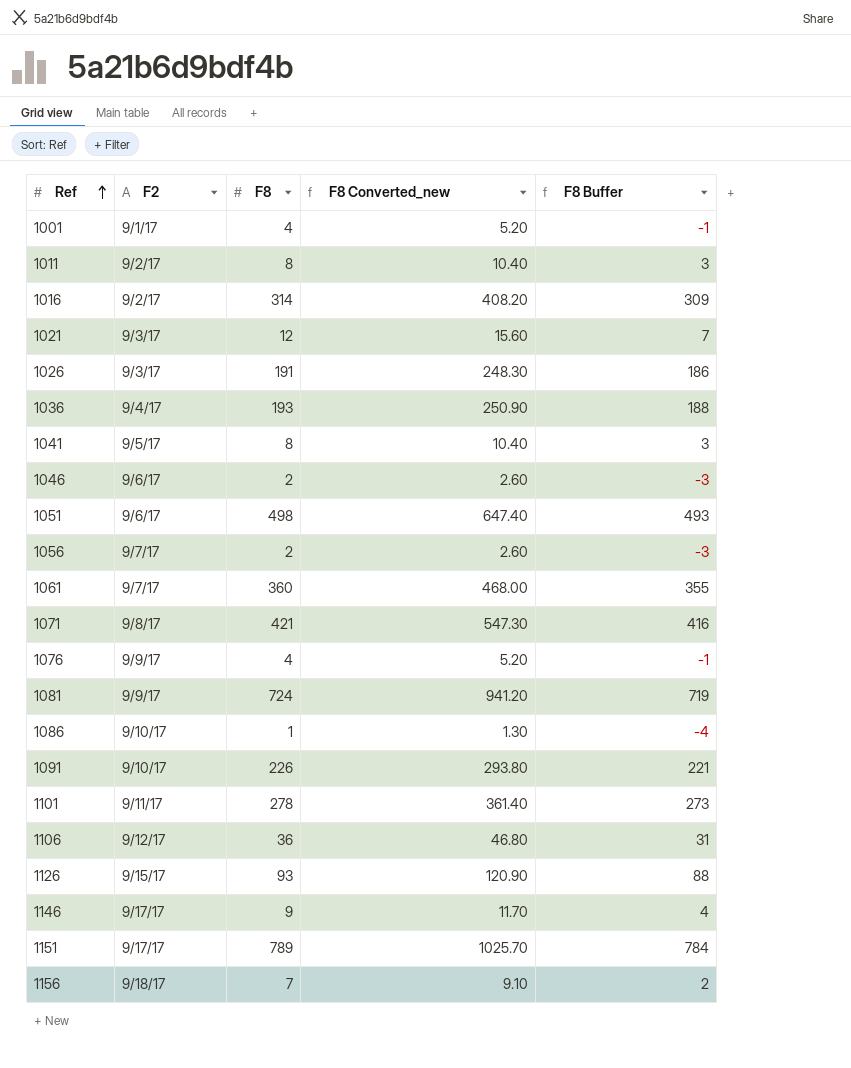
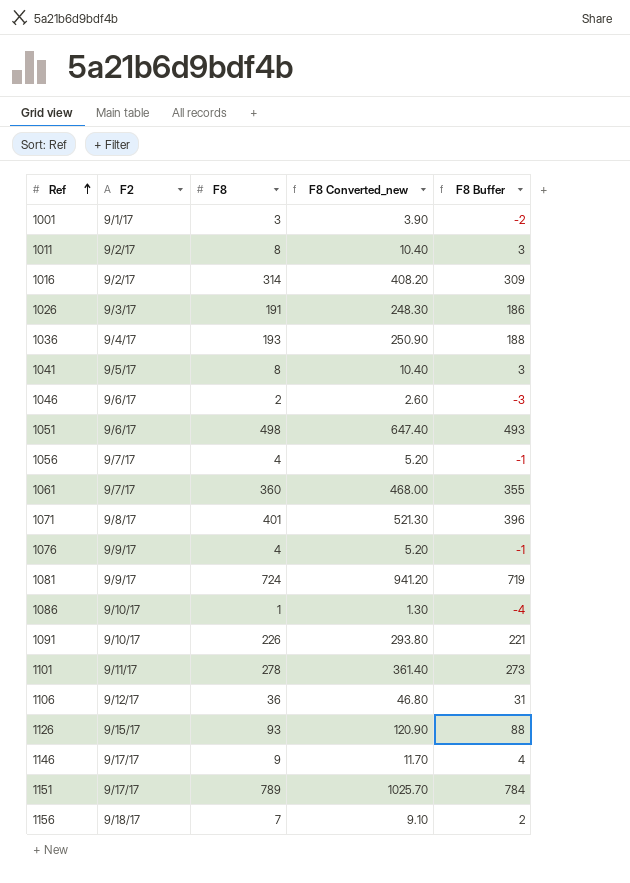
row 1021: 9/3/17 | 12 | 15.60 | 7 -> none
1001 | F8: 4 -> 3
1001 | F8 Converted_new: 5.20 -> 3.90
1001 | F8 Buffer: -1 -> -2
1056 | F8: 2 -> 4
1056 | F8 Converted_new: 2.60 -> 5.20
1056 | F8 Buffer: -3 -> -1
1071 | F8: 421 -> 401
1071 | F8 Converted_new: 547.30 -> 521.30
1071 | F8 Buffer: 416 -> 396

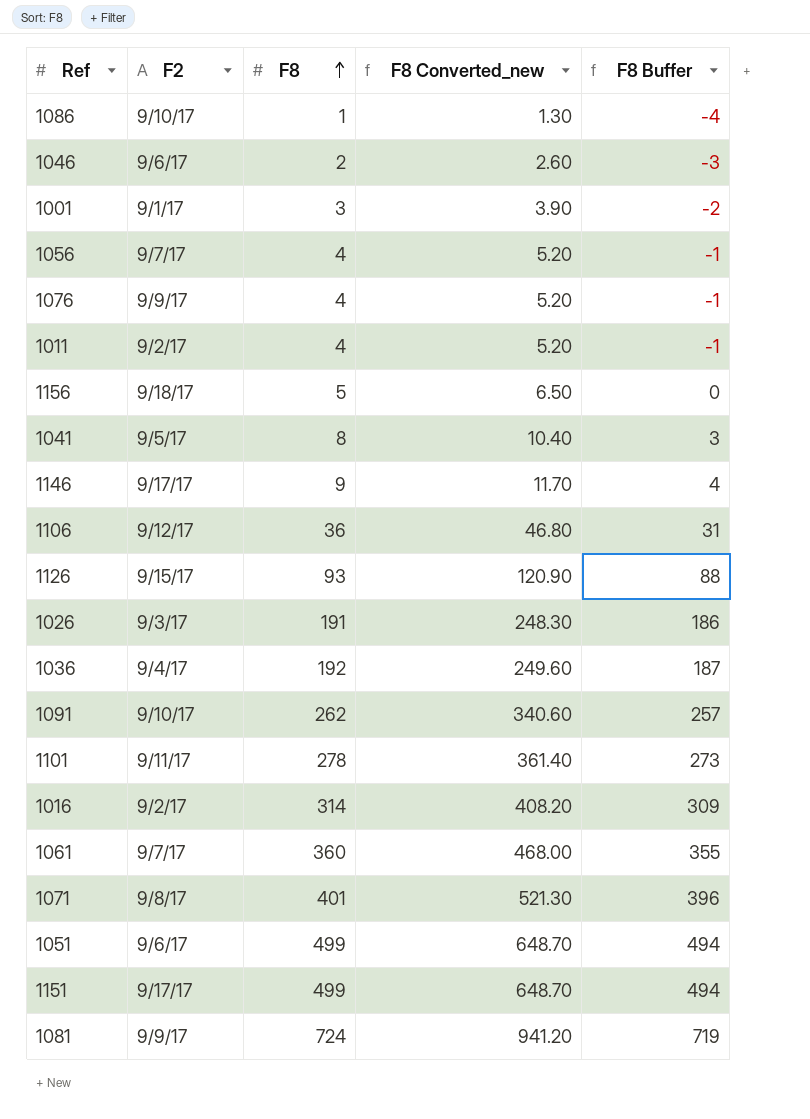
row order: Ref ascending -> F8 ascending
1011 | F8: 8 -> 4
1011 | F8 Converted_new: 10.40 -> 5.20
1011 | F8 Buffer: 3 -> -1
1156 | F8: 7 -> 5
1156 | F8 Converted_new: 9.10 -> 6.50
1156 | F8 Buffer: 2 -> 0
1036 | F8: 193 -> 192
1036 | F8 Converted_new: 250.90 -> 249.60
1036 | F8 Buffer: 188 -> 187
1091 | F8: 226 -> 262
1091 | F8 Converted_new: 293.80 -> 340.60
1091 | F8 Buffer: 221 -> 257
1051 | F8: 498 -> 499
1051 | F8 Converted_new: 647.40 -> 648.70
1051 | F8 Buffer: 493 -> 494
1151 | F8: 789 -> 499
1151 | F8 Converted_new: 1025.70 -> 648.70
1151 | F8 Buffer: 784 -> 494

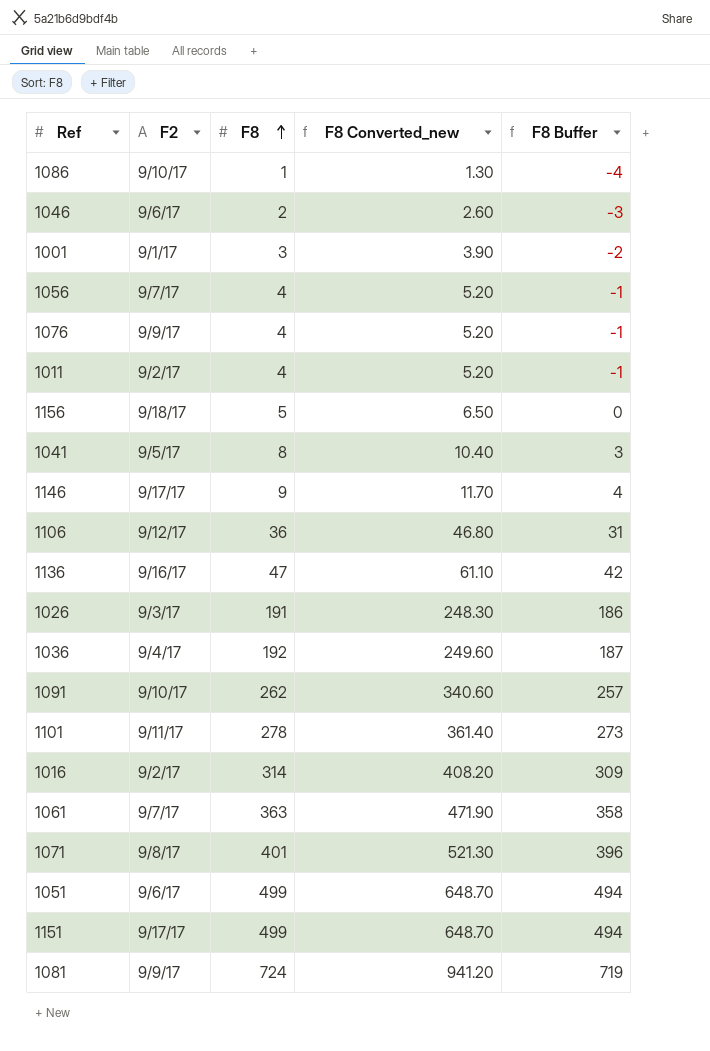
row 1126: 9/15/17 | 93 | 120.90 | 88 -> none
row 1136: none -> 9/16/17 | 47 | 61.10 | 42
1061 | F8: 360 -> 363
1061 | F8 Converted_new: 468.00 -> 471.90
1061 | F8 Buffer: 355 -> 358

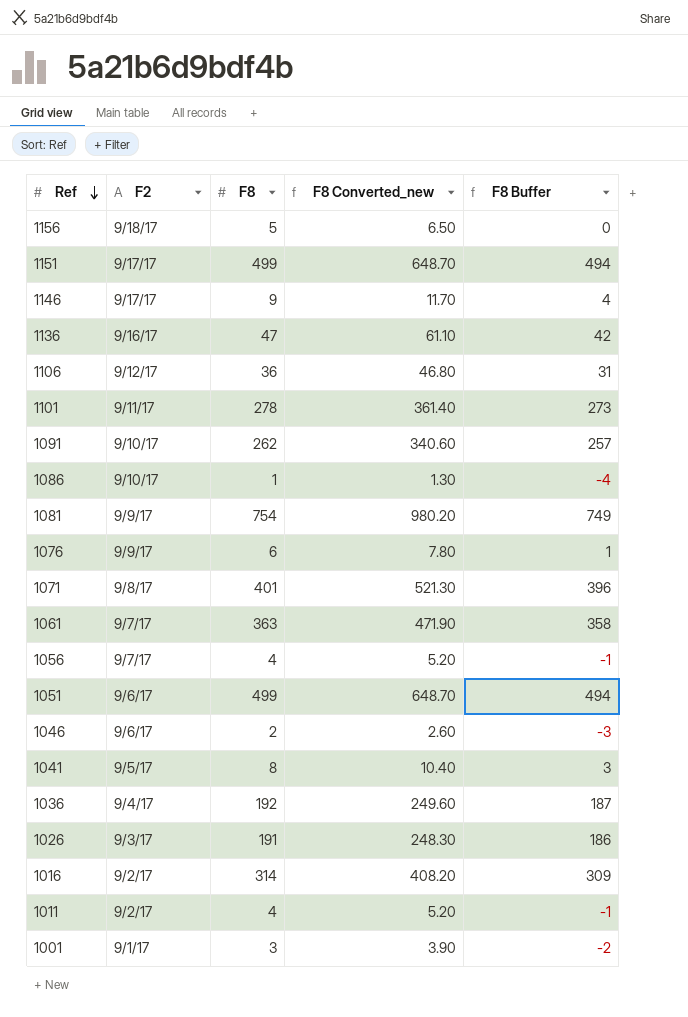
row order: F8 ascending -> Ref descending
1081 | F8: 724 -> 754
1081 | F8 Converted_new: 941.20 -> 980.20
1081 | F8 Buffer: 719 -> 749
1076 | F8: 4 -> 6
1076 | F8 Converted_new: 5.20 -> 7.80
1076 | F8 Buffer: -1 -> 1

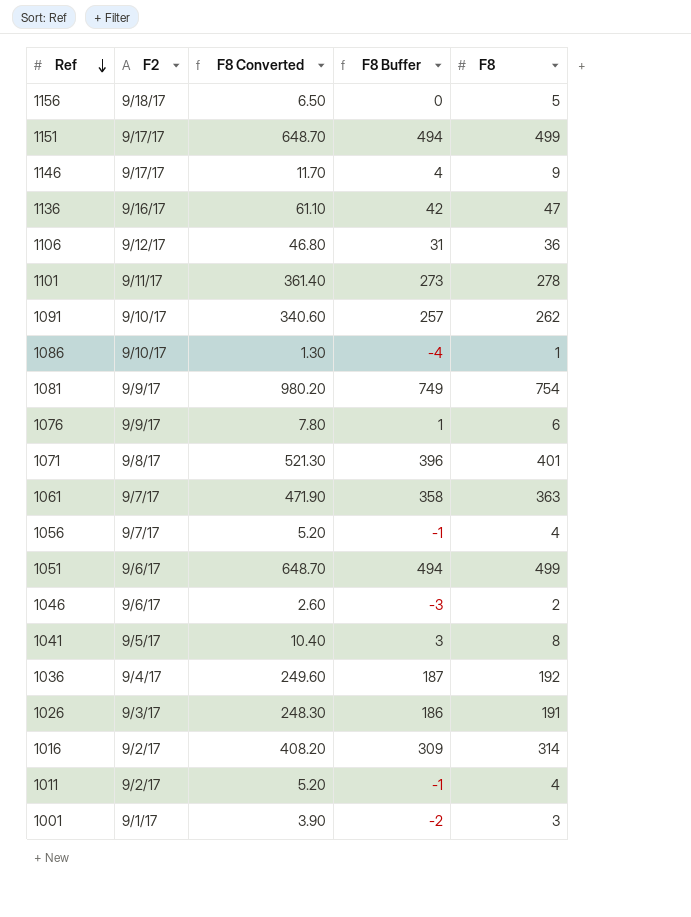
column name: F8 Converted_new -> F8 Converted
column F8 | position: 3 -> 5

